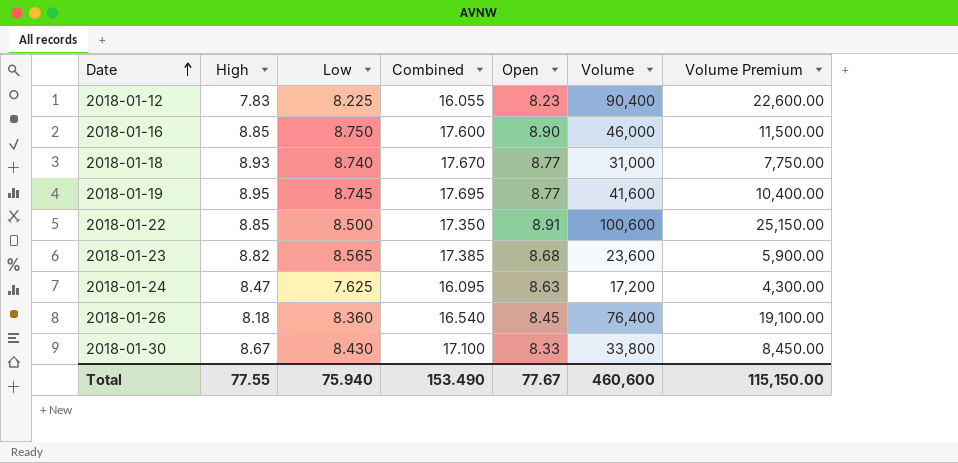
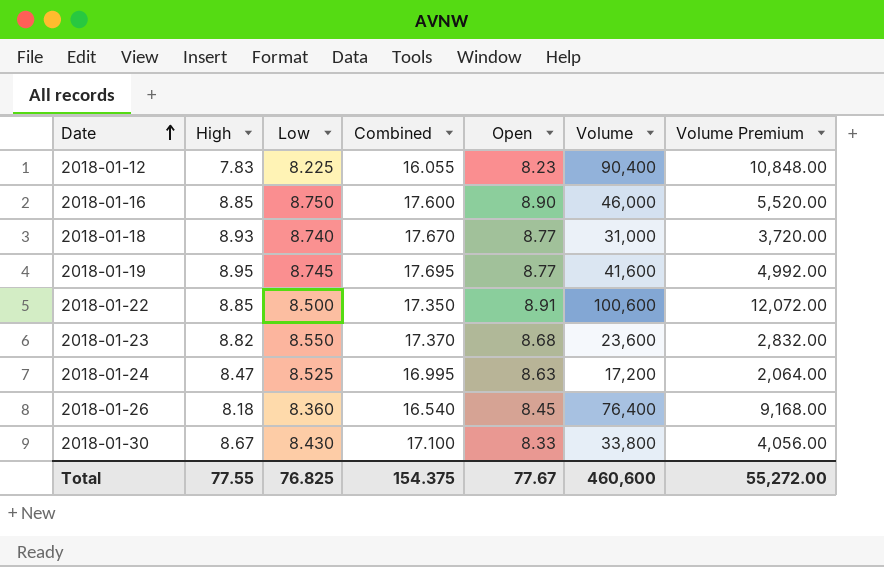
column Volume Premium | formula: [Volume] * 0.25 -> [Volume] * 0.12
2018-01-23 | Low: 8.565 -> 8.550
2018-01-23 | Combined: 17.385 -> 17.370
2018-01-24 | Low: 7.625 -> 8.525
2018-01-24 | Combined: 16.095 -> 16.995
Total | Low: 75.940 -> 76.825
Total | Combined: 153.490 -> 154.375
Total | Volume Premium: 115,150.00 -> 55,272.00

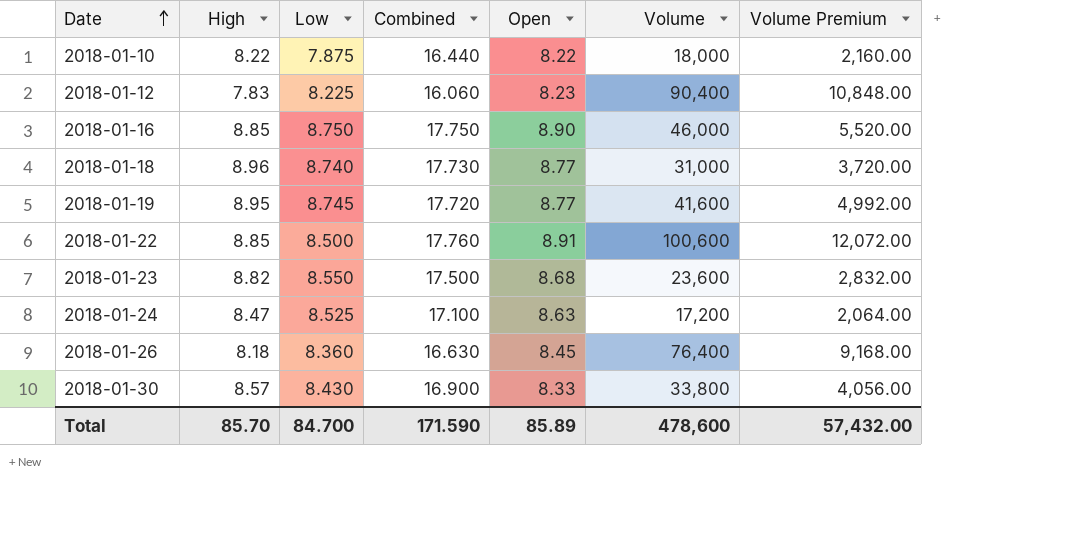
column Combined | formula: [High] + [Low] -> [High] + [Open]
row 2018-01-10: none -> 8.22 | 7.875 | 16.440 | 8.22 | 18,000 | 2,160.00
2018-01-18 | High: 8.93 -> 8.96
2018-01-30 | High: 8.67 -> 8.57
Total | High: 77.55 -> 85.70
Total | Low: 76.825 -> 84.700
Total | Combined: 154.375 -> 171.590
Total | Open: 77.67 -> 85.89
Total | Volume: 460,600 -> 478,600
Total | Volume Premium: 55,272.00 -> 57,432.00

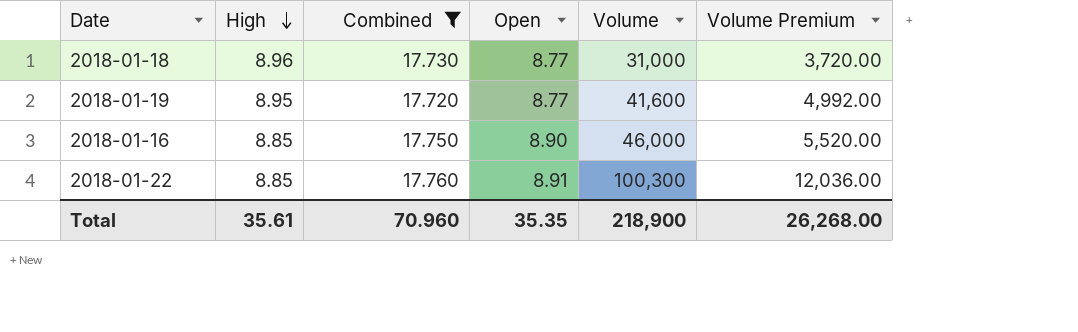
filter: none -> Combined >= 17.720
row order: Date ascending -> High descending
column Low | position: 3 -> none
2018-01-22 | Volume: 100,600 -> 100,300
2018-01-22 | Volume Premium: 12,072.00 -> 12,036.00
Total | High: 85.70 -> 35.61
Total | Combined: 171.590 -> 70.960
Total | Open: 85.89 -> 35.35
Total | Volume: 478,600 -> 218,900
Total | Volume Premium: 57,432.00 -> 26,268.00

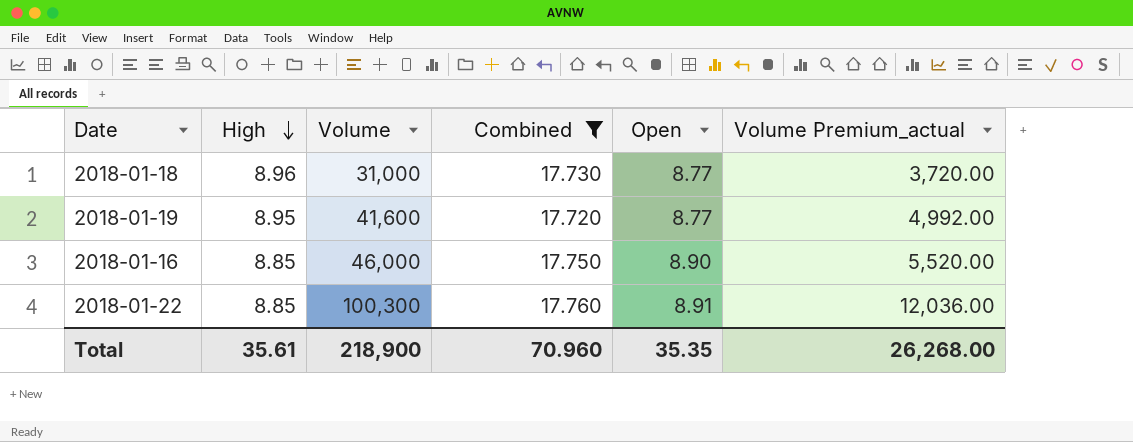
column Volume | position: 5 -> 3
column name: Volume Premium -> Volume Premium_actual

